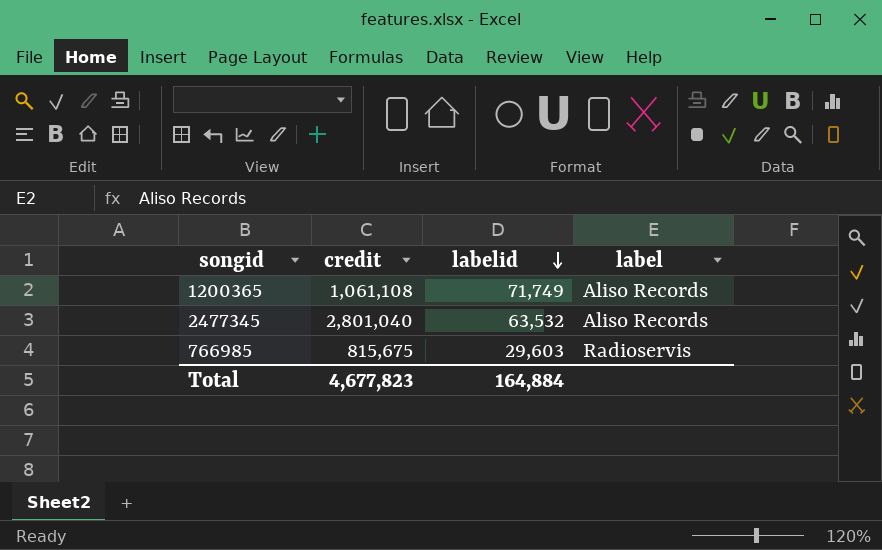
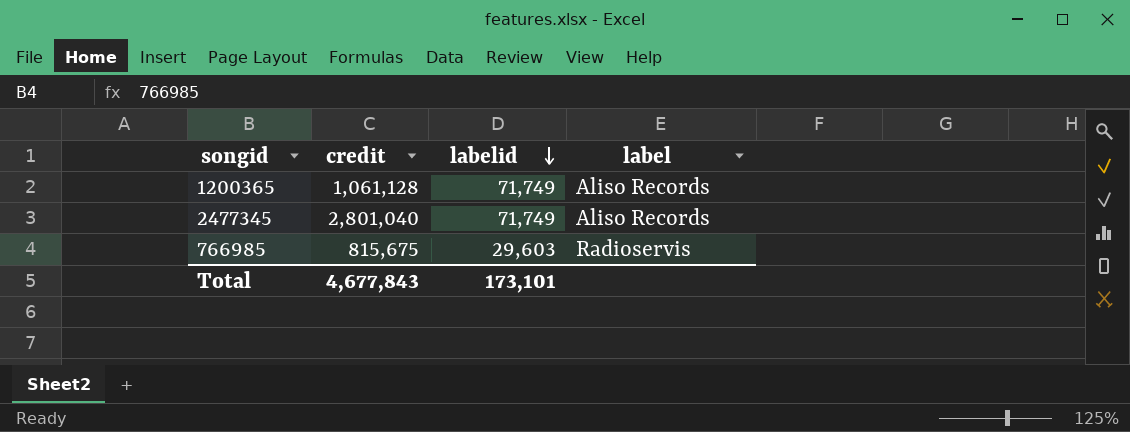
1200365 | credit: 1,061,108 -> 1,061,128
2477345 | labelid: 63,532 -> 71,749
Total | credit: 4,677,823 -> 4,677,843
Total | labelid: 164,884 -> 173,101

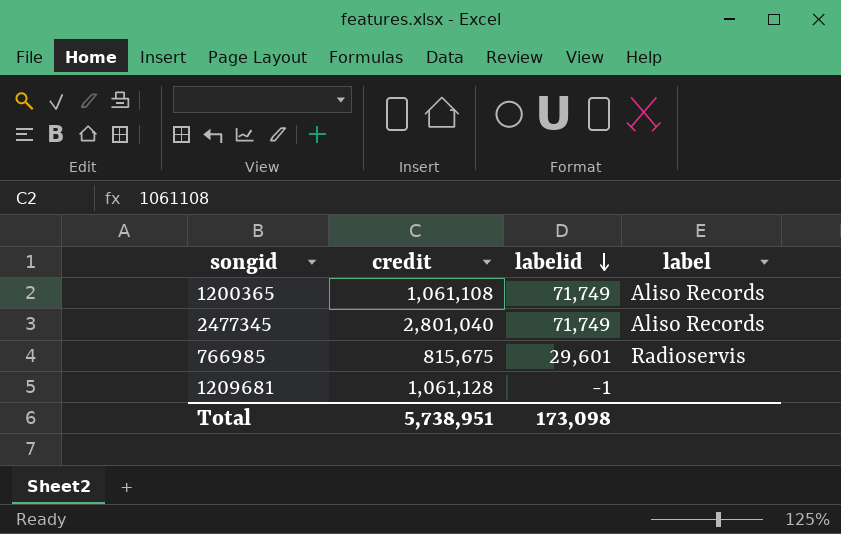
1200365 | credit: 1,061,128 -> 1,061,108
766985 | labelid: 29,603 -> 29,601
row 1209681: none -> 1,061,128 | -1 | none
Total | credit: 4,677,843 -> 5,738,951
Total | labelid: 173,101 -> 173,098

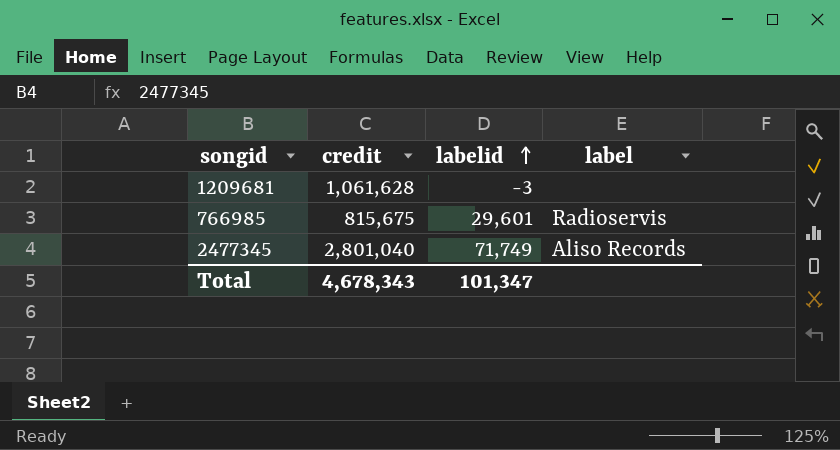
row order: labelid descending -> labelid ascending
row 1200365: 1,061,108 | 71,749 | Aliso Records -> none
1209681 | credit: 1,061,128 -> 1,061,628
1209681 | labelid: -1 -> -3
Total | credit: 5,738,951 -> 4,678,343
Total | labelid: 173,098 -> 101,347

